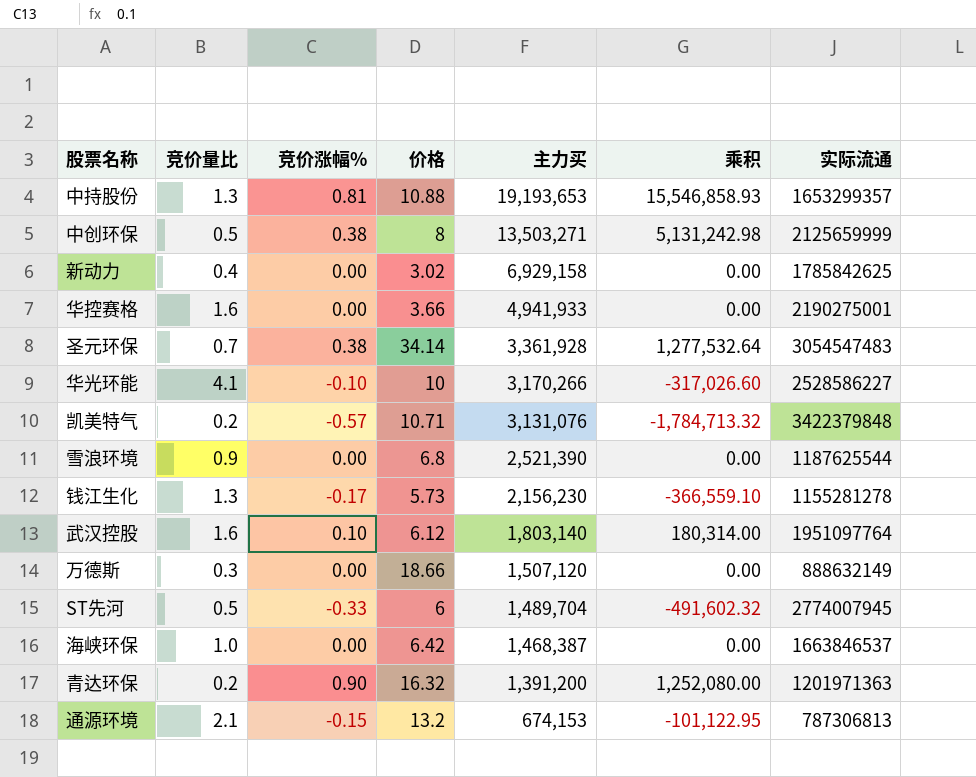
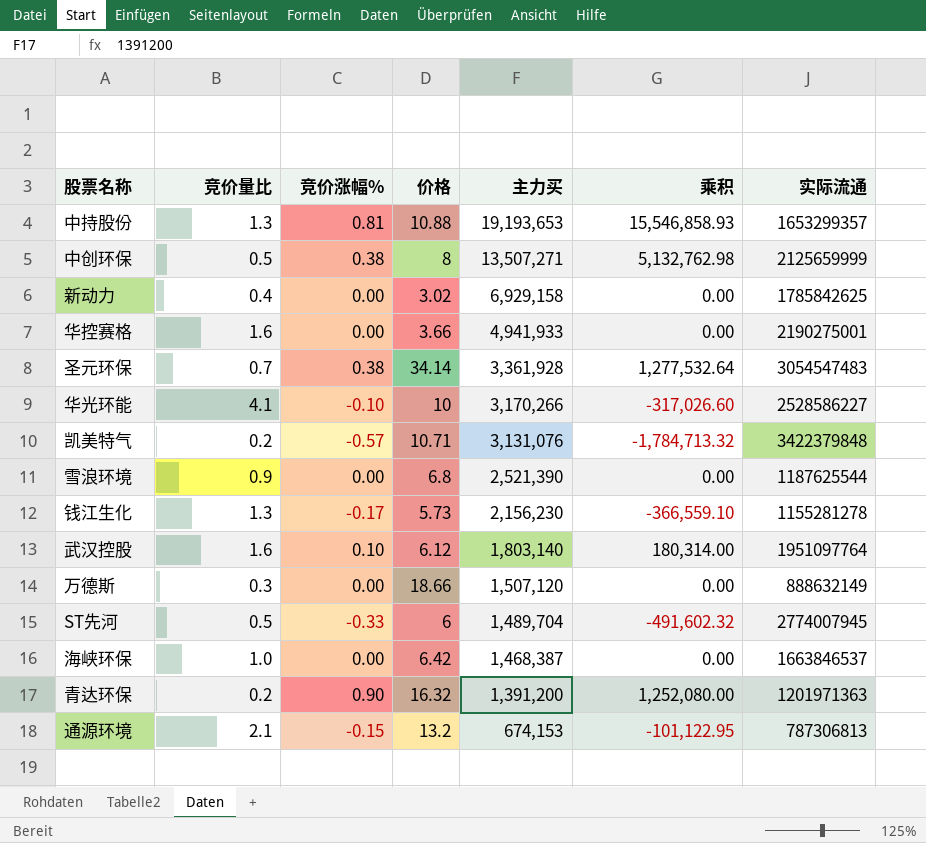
中创环保 | 主力买: 13,503,271 -> 13,507,271
中创环保 | 乘积: 5,131,242.98 -> 5,132,762.98

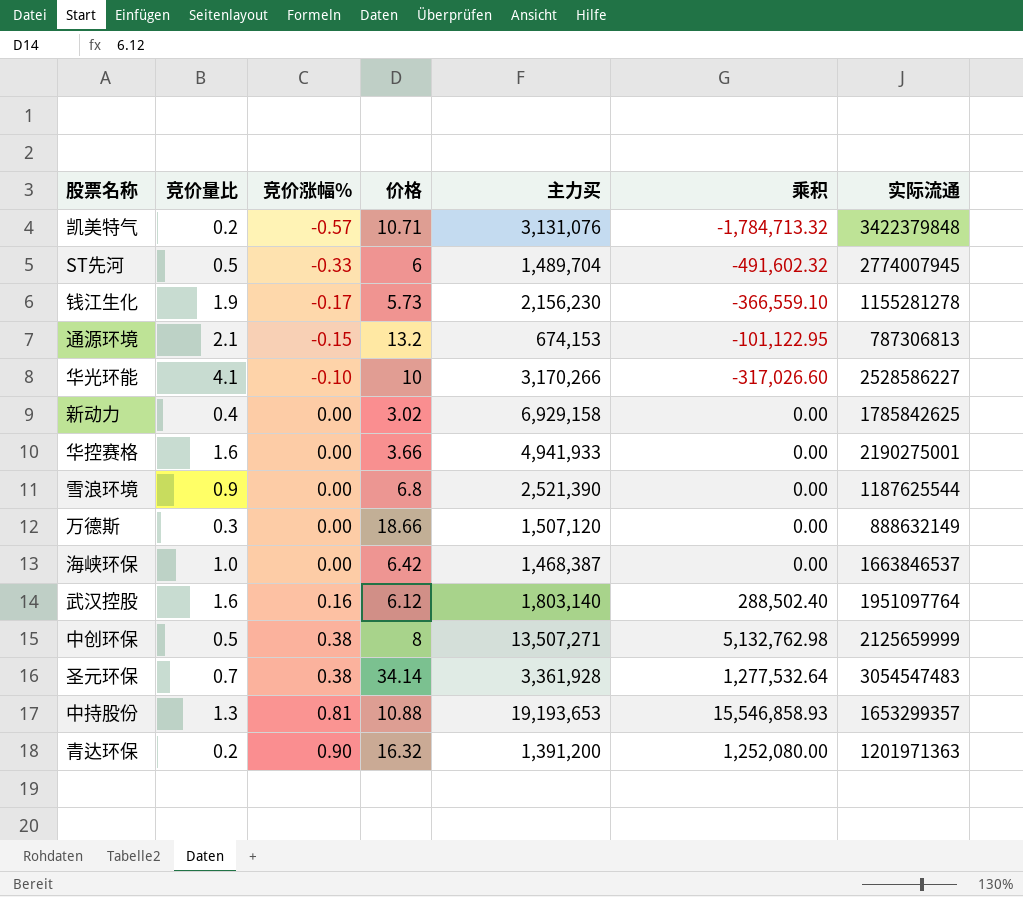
row order: 主力买 descending -> 竞价涨幅% ascending
钱江生化 | 竞价量比: 1.3 -> 1.9
武汉控股 | 竞价涨幅%: 0.10 -> 0.16
武汉控股 | 乘积: 180,314.00 -> 288,502.40

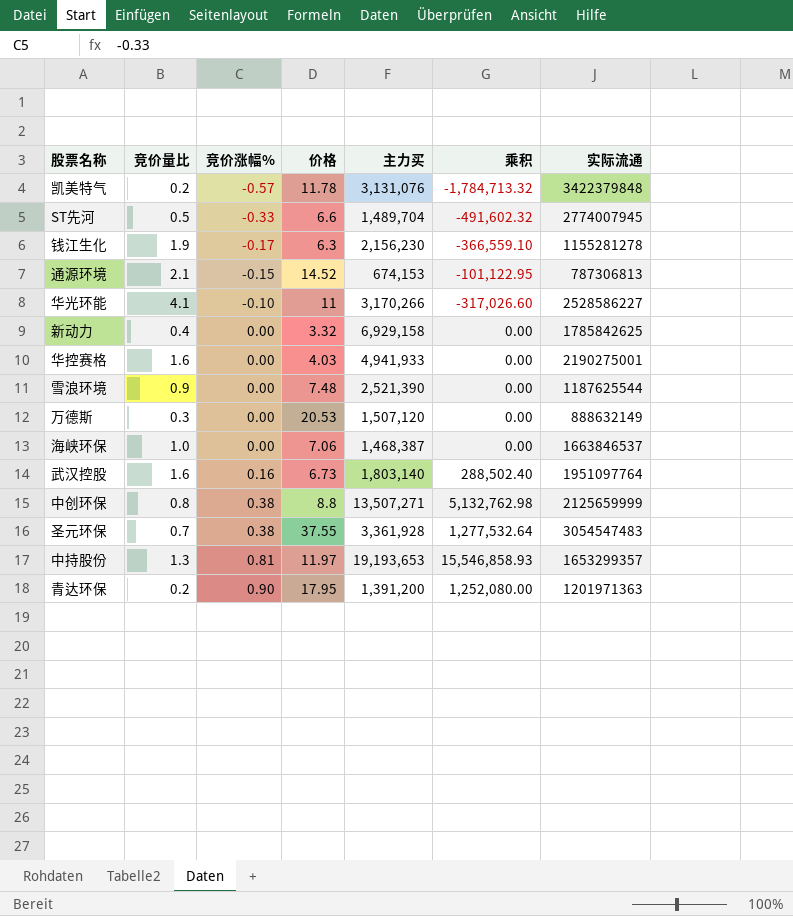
凯美特气 | 价格: 10.71 -> 11.78
ST先河 | 价格: 6 -> 6.6
钱江生化 | 价格: 5.73 -> 6.3
通源环境 | 价格: 13.2 -> 14.52
华光环能 | 价格: 10 -> 11
新动力 | 价格: 3.02 -> 3.32
华控赛格 | 价格: 3.66 -> 4.03
雪浪环境 | 价格: 6.8 -> 7.48
万德斯 | 价格: 18.66 -> 20.53
海峡环保 | 价格: 6.42 -> 7.06
武汉控股 | 价格: 6.12 -> 6.73
中创环保 | 竞价量比: 0.5 -> 0.8
中创环保 | 价格: 8 -> 8.8
圣元环保 | 价格: 34.14 -> 37.55
中持股份 | 价格: 10.88 -> 11.97
青达环保 | 价格: 16.32 -> 17.95

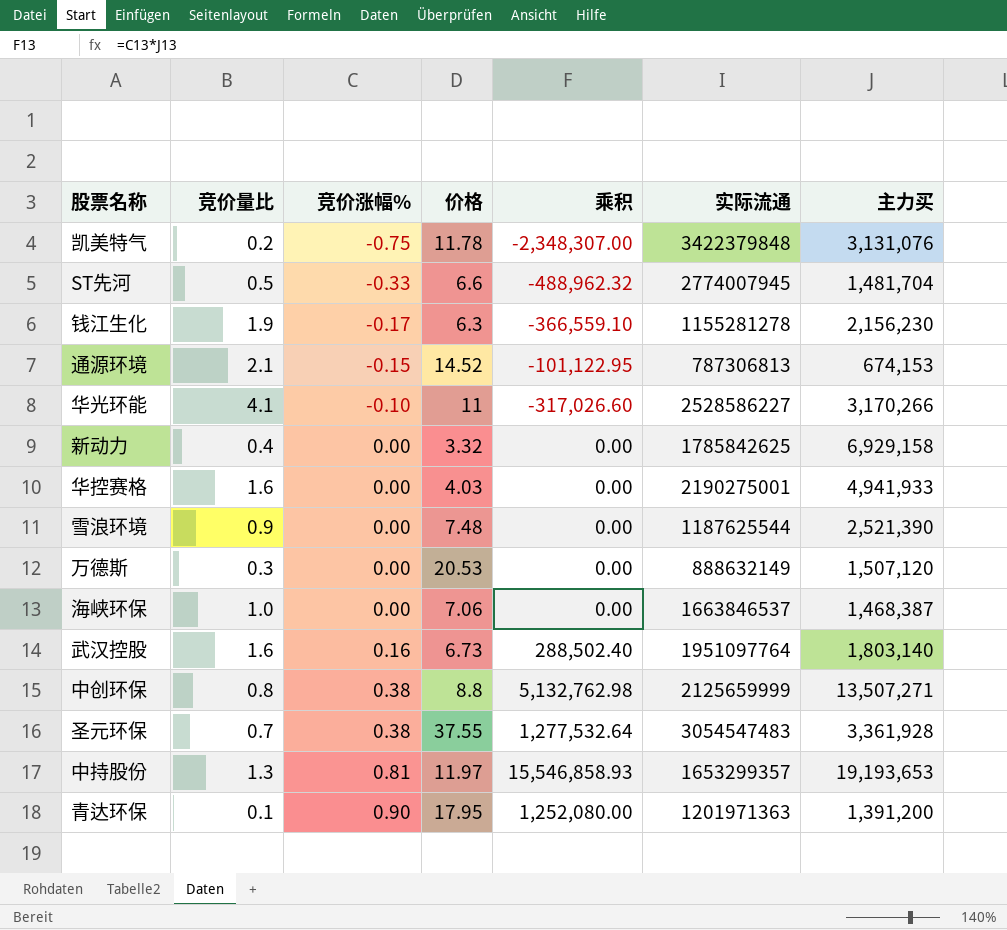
column 主力买 | position: 5 -> 7
凯美特气 | 竞价涨幅%: -0.57 -> -0.75
凯美特气 | 乘积: -1,784,713.32 -> -2,348,307.00
ST先河 | 乘积: -491,602.32 -> -488,962.32
ST先河 | 主力买: 1,489,704 -> 1,481,704
青达环保 | 竞价量比: 0.2 -> 0.1

